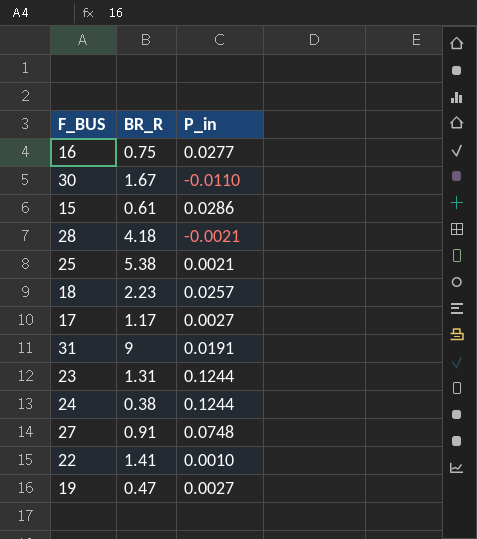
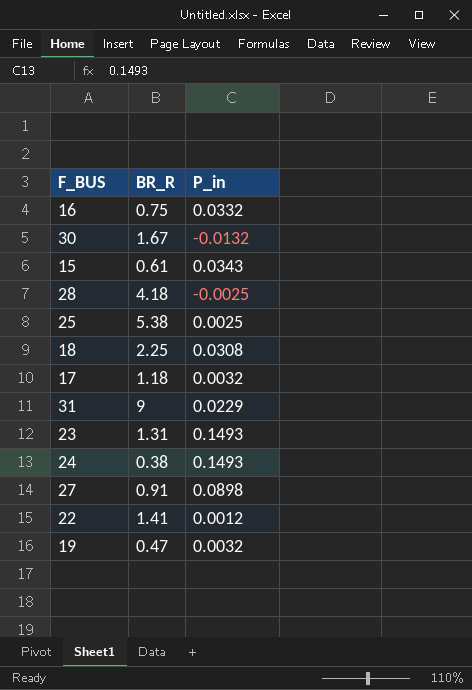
16 | P_in: 0.0277 -> 0.0332
30 | P_in: -0.0110 -> -0.0132
15 | P_in: 0.0286 -> 0.0343
28 | P_in: -0.0021 -> -0.0025
25 | P_in: 0.0021 -> 0.0025
18 | BR_R: 2.23 -> 2.25
18 | P_in: 0.0257 -> 0.0308
17 | BR_R: 1.17 -> 1.18
17 | P_in: 0.0027 -> 0.0032
31 | P_in: 0.0191 -> 0.0229
23 | P_in: 0.1244 -> 0.1493
24 | P_in: 0.1244 -> 0.1493
27 | P_in: 0.0748 -> 0.0898
22 | P_in: 0.0010 -> 0.0012
19 | P_in: 0.0027 -> 0.0032

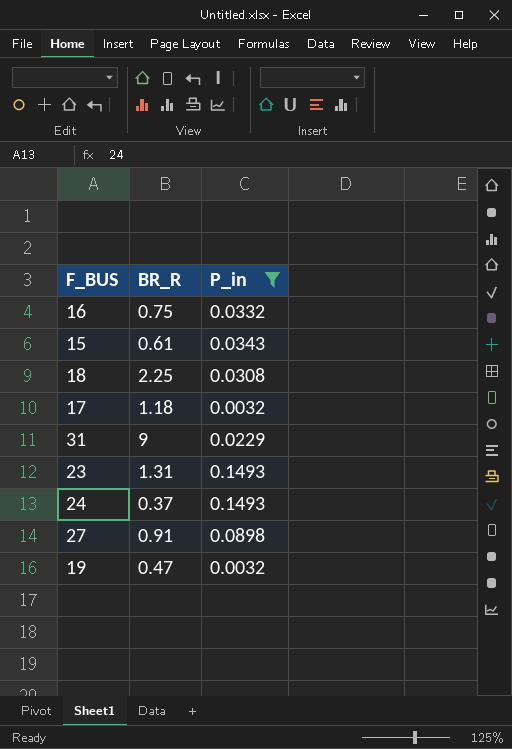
filter: none -> P_in >= 0.0032
24 | BR_R: 0.38 -> 0.37

